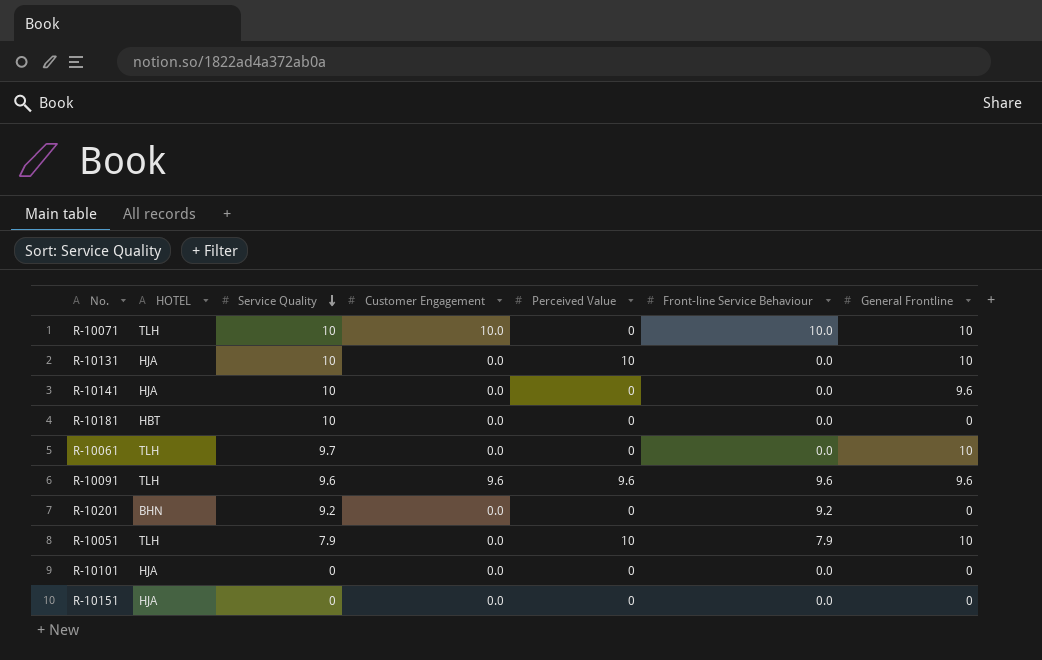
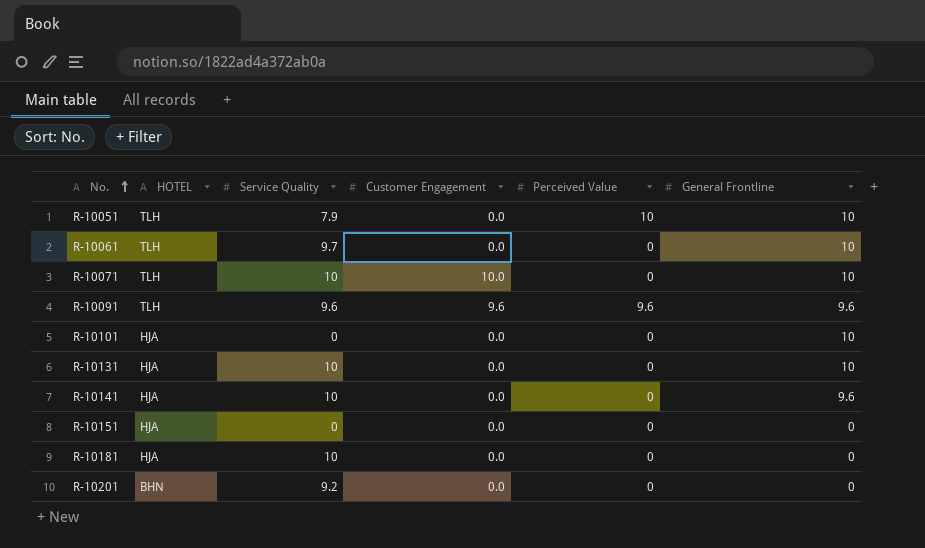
row order: Service Quality descending -> No. ascending
column Front-line Service Behaviour | position: 6 -> none
R-10101 | General Frontline: 0 -> 10
R-10131 | Perceived Value: 10 -> 0
R-10181 | HOTEL: HBT -> HJA

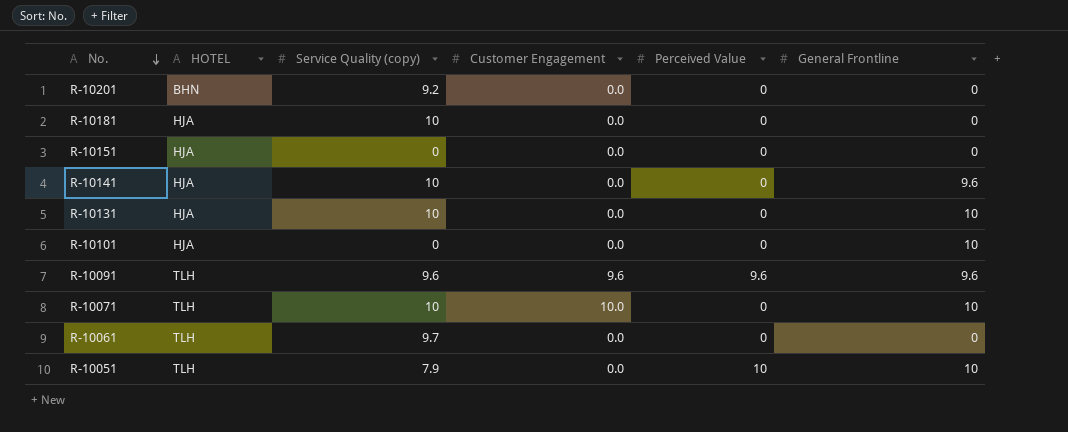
row order: No. ascending -> No. descending
column name: Service Quality -> Service Quality (copy)
R-10061 | General Frontline: 10 -> 0

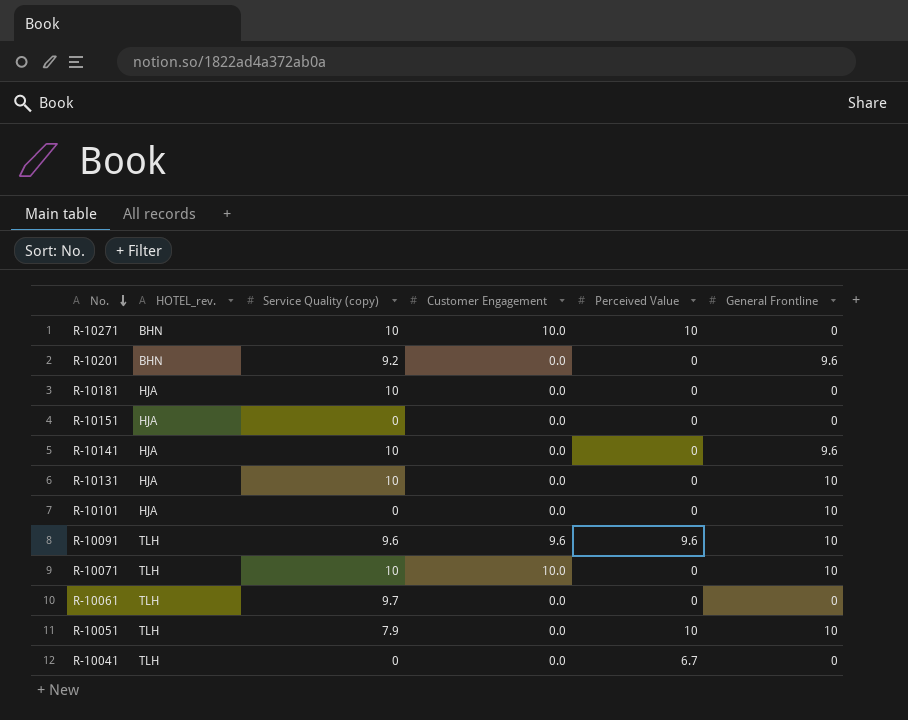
column name: HOTEL -> HOTEL_rev.
row R-10271: none -> BHN | 10 | 10.0 | 10 | 0
R-10201 | General Frontline: 0 -> 9.6
R-10091 | General Frontline: 9.6 -> 10
row R-10041: none -> TLH | 0 | 0.0 | 6.7 | 0

